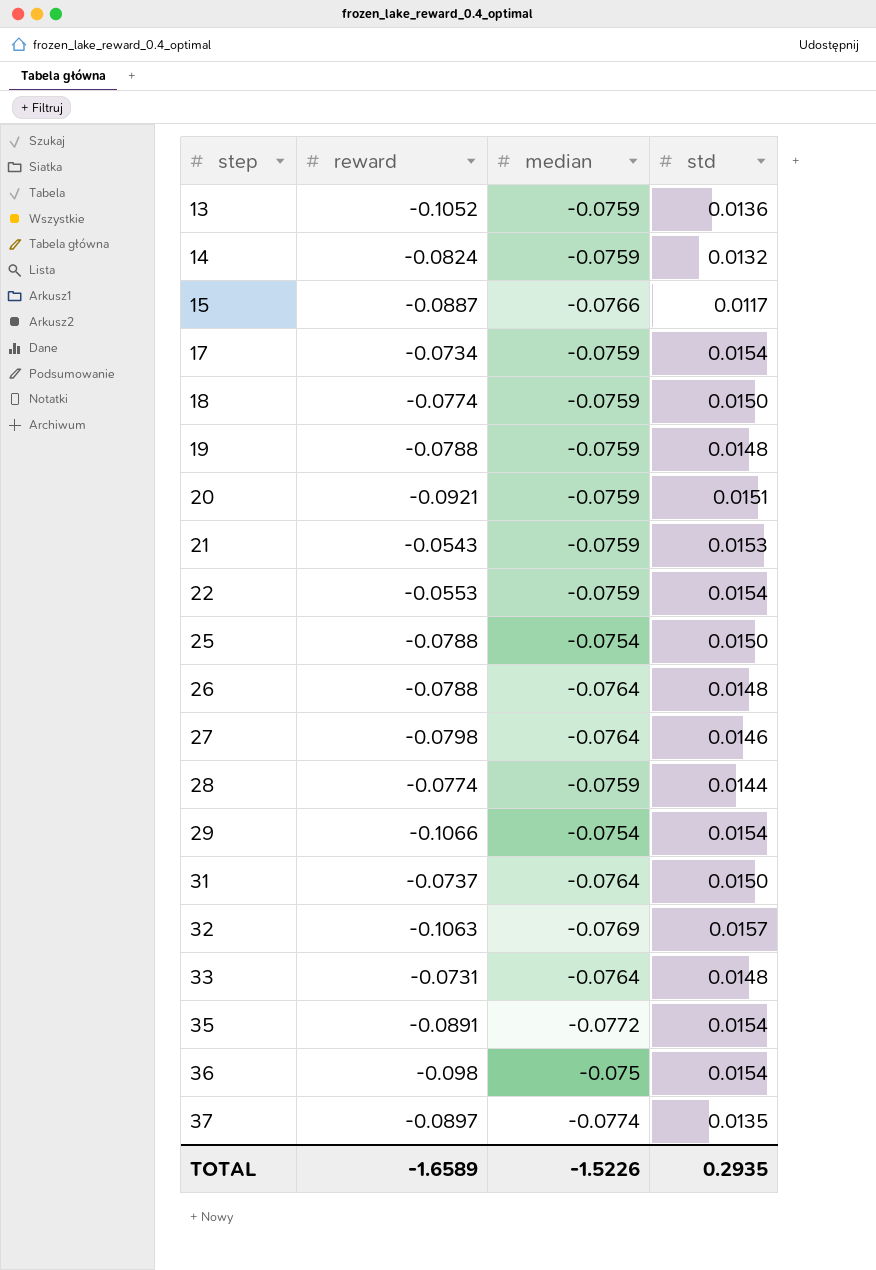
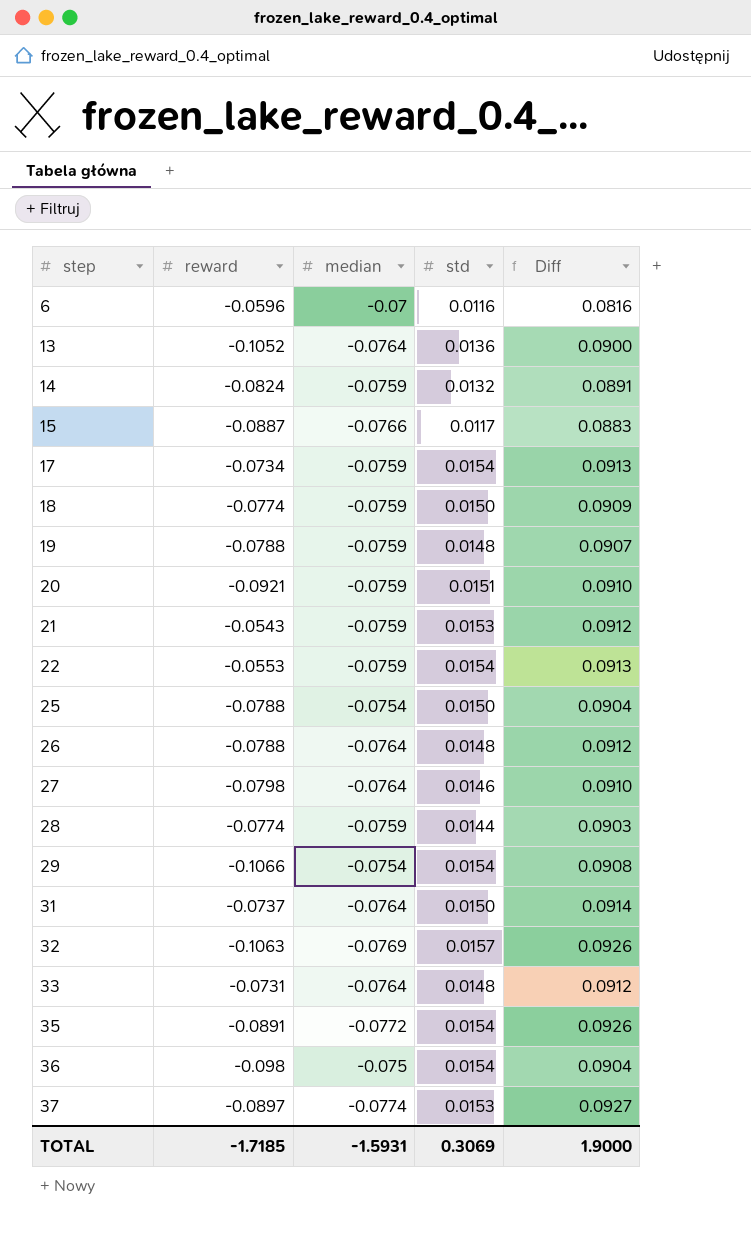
column Diff | formula: none -> [std] - [median]
row 6: none -> -0.0596 | -0.07 | 0.0116 | 0.0816
13 | median: -0.0759 -> -0.0764
37 | std: 0.0135 -> 0.0153
TOTAL | reward: -1.6589 -> -1.7185
TOTAL | median: -1.5226 -> -1.5931
TOTAL | std: 0.2935 -> 0.3069

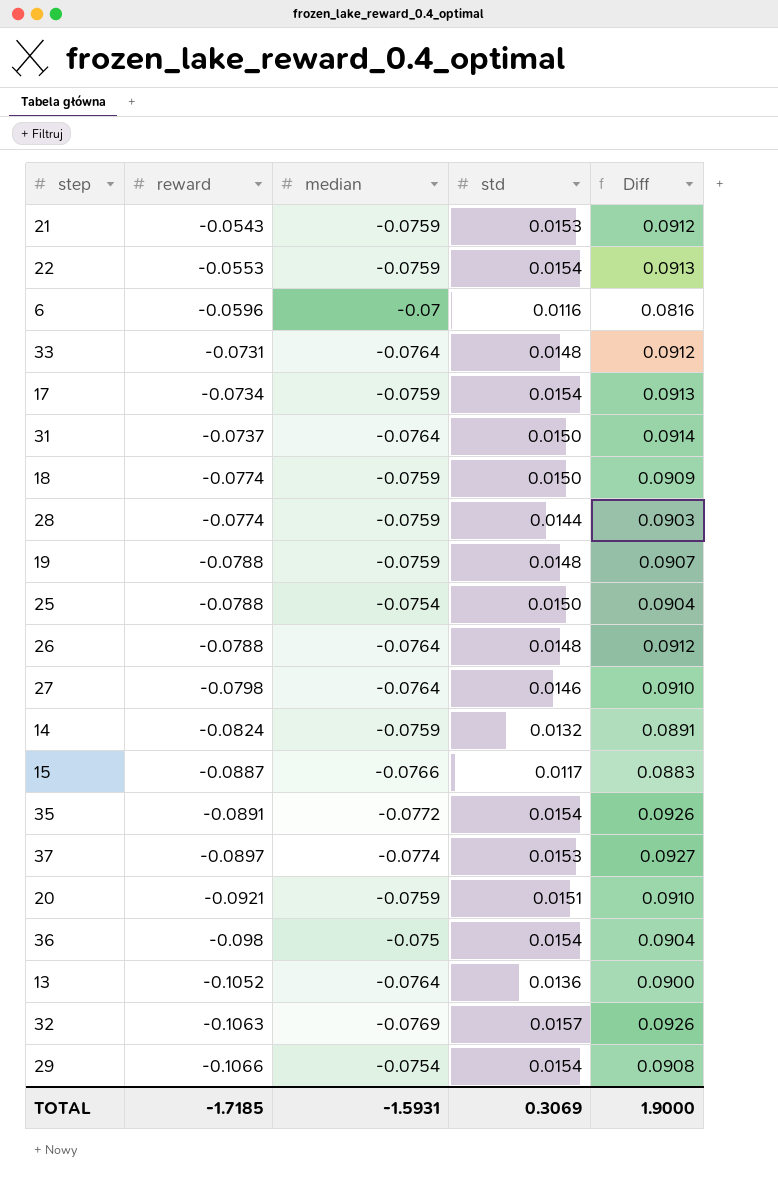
row order: step ascending -> reward descending

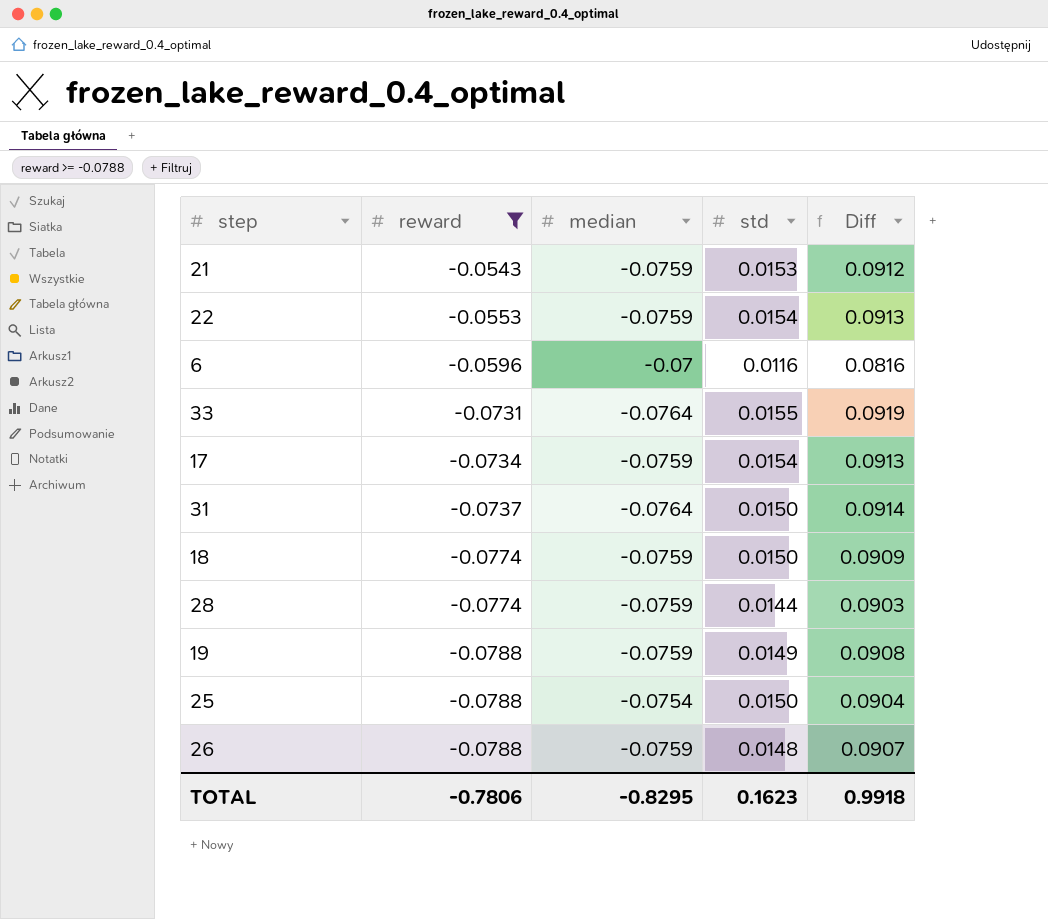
filter: none -> reward >= -0.0788
33 | std: 0.0148 -> 0.0155
33 | Diff: 0.0912 -> 0.0919
19 | std: 0.0148 -> 0.0149
19 | Diff: 0.0907 -> 0.0908
26 | median: -0.0764 -> -0.0759
26 | Diff: 0.0912 -> 0.0907
TOTAL | reward: -1.7185 -> -0.7806
TOTAL | median: -1.5931 -> -0.8295
TOTAL | std: 0.3069 -> 0.1623
TOTAL | Diff: 1.9000 -> 0.9918

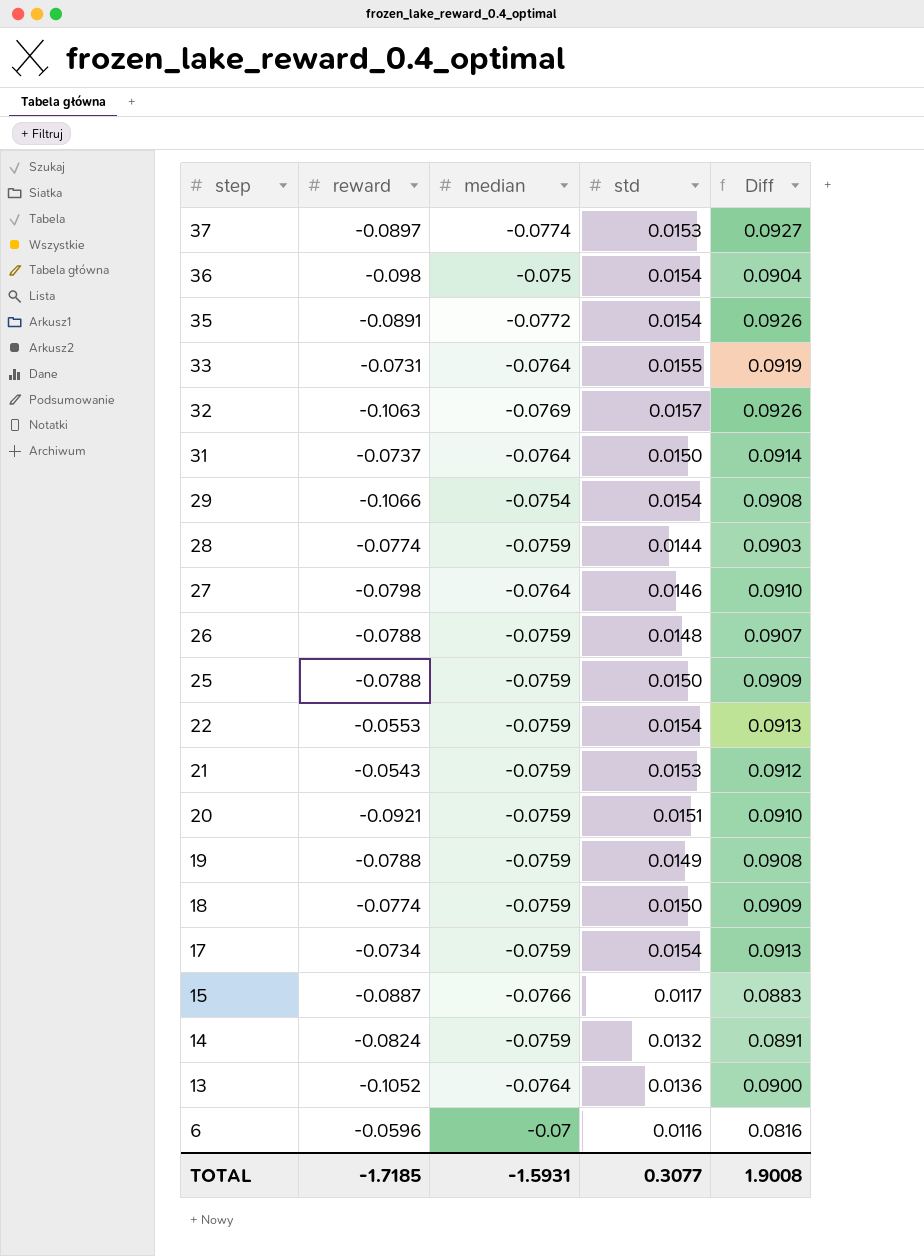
filter: reward >= -0.0788 -> none
row order: reward descending -> step descending
25 | median: -0.0754 -> -0.0759
25 | Diff: 0.0904 -> 0.0909
TOTAL | reward: -0.7806 -> -1.7185
TOTAL | median: -0.8295 -> -1.5931
TOTAL | std: 0.1623 -> 0.3077
TOTAL | Diff: 0.9918 -> 1.9008

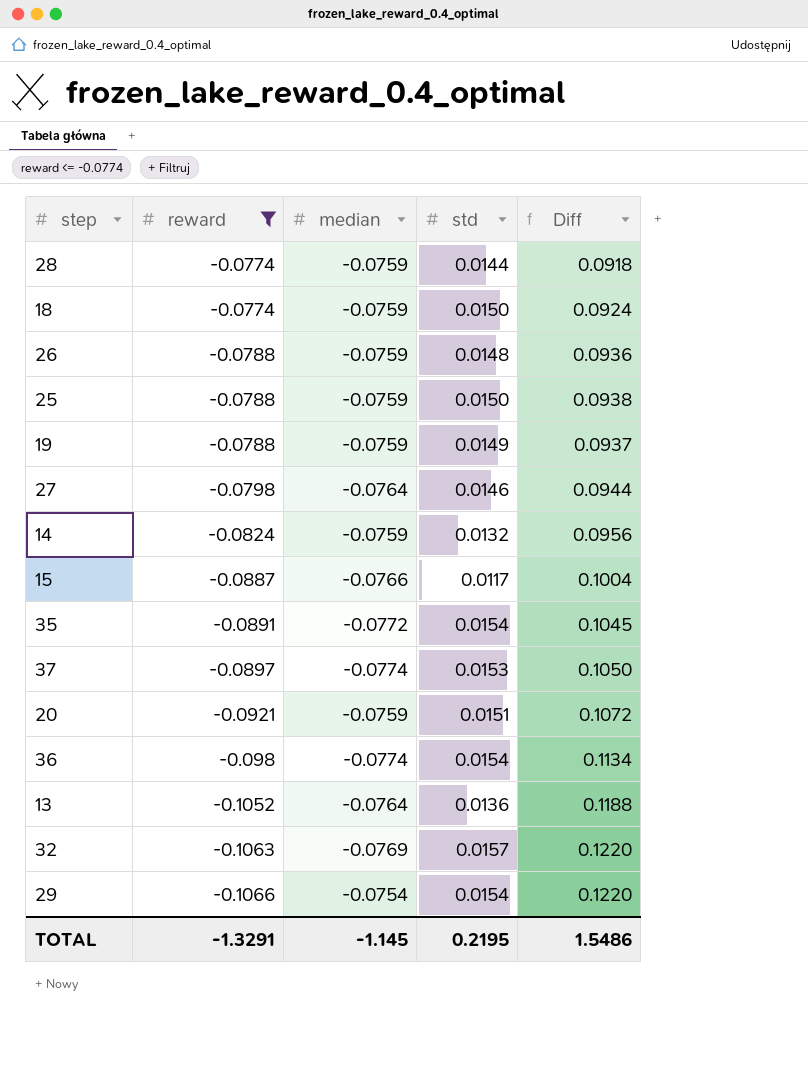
filter: none -> reward <= -0.0774
row order: step descending -> reward descending
column Diff | formula: [std] - [median] -> [std] - [reward]
36 | median: -0.075 -> -0.0774
TOTAL | reward: -1.7185 -> -1.3291
TOTAL | median: -1.5931 -> -1.145
TOTAL | std: 0.3077 -> 0.2195
TOTAL | Diff: 1.9008 -> 1.5486

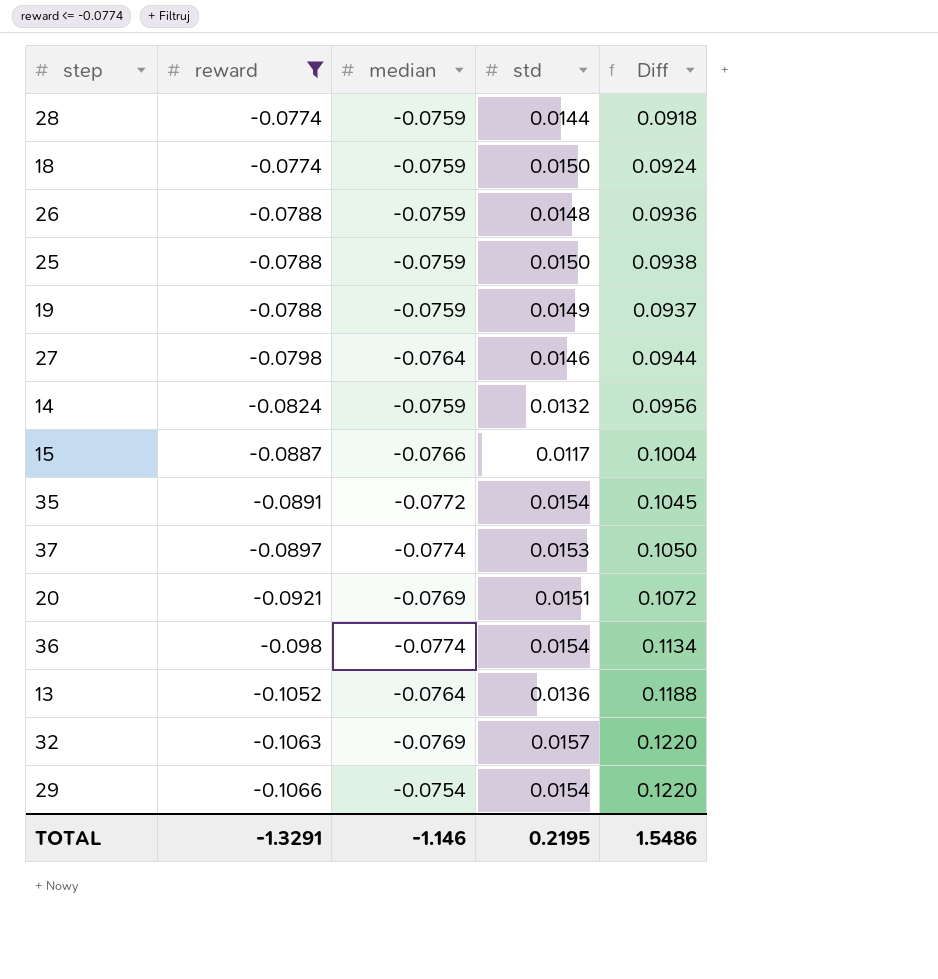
20 | median: -0.0759 -> -0.0769
TOTAL | median: -1.145 -> -1.146

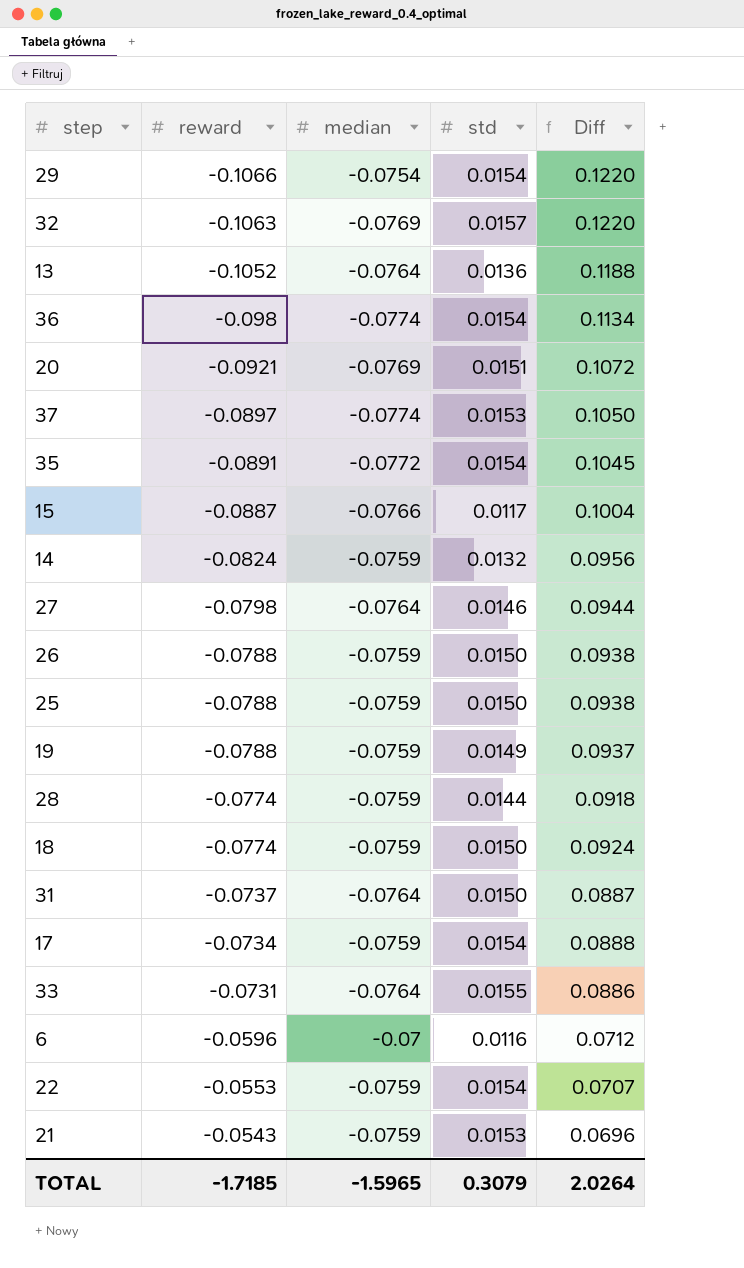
filter: reward <= -0.0774 -> none
row order: reward descending -> reward ascending
26 | std: 0.0148 -> 0.0150
26 | Diff: 0.0936 -> 0.0938
TOTAL | reward: -1.3291 -> -1.7185
TOTAL | median: -1.146 -> -1.5965
TOTAL | std: 0.2195 -> 0.3079
TOTAL | Diff: 1.5486 -> 2.0264

